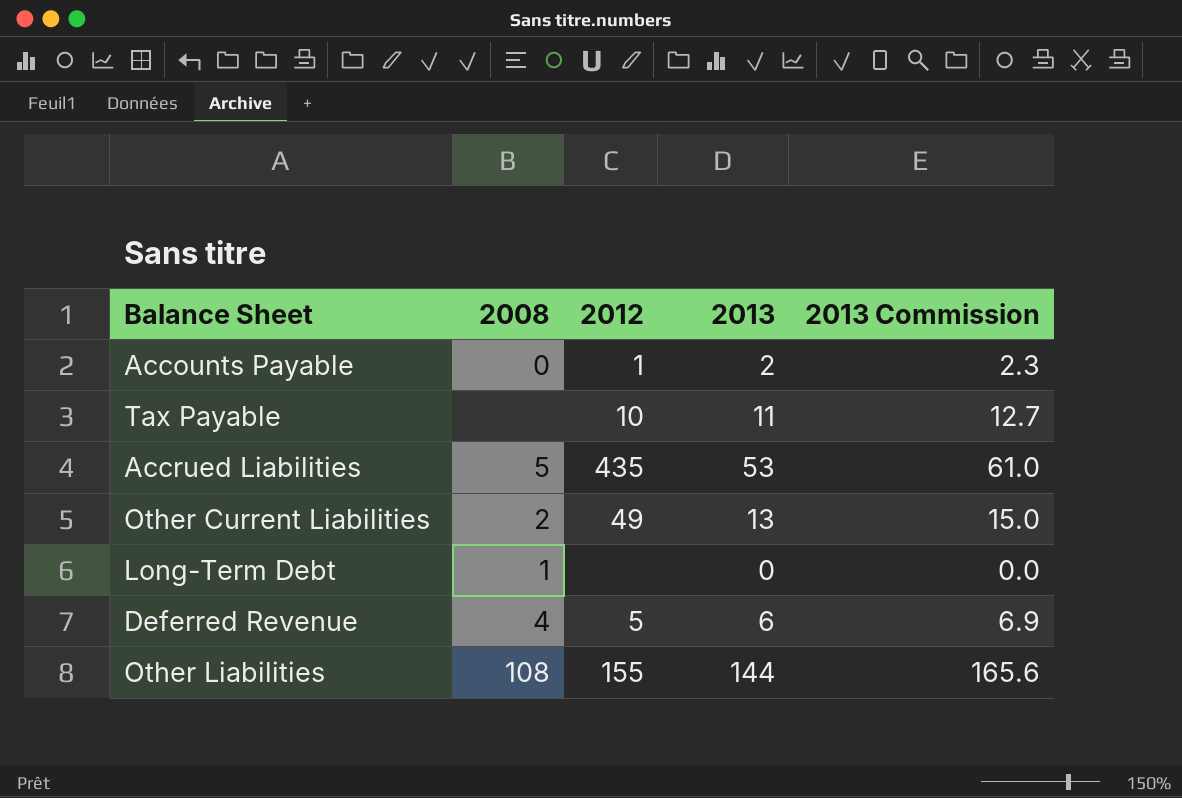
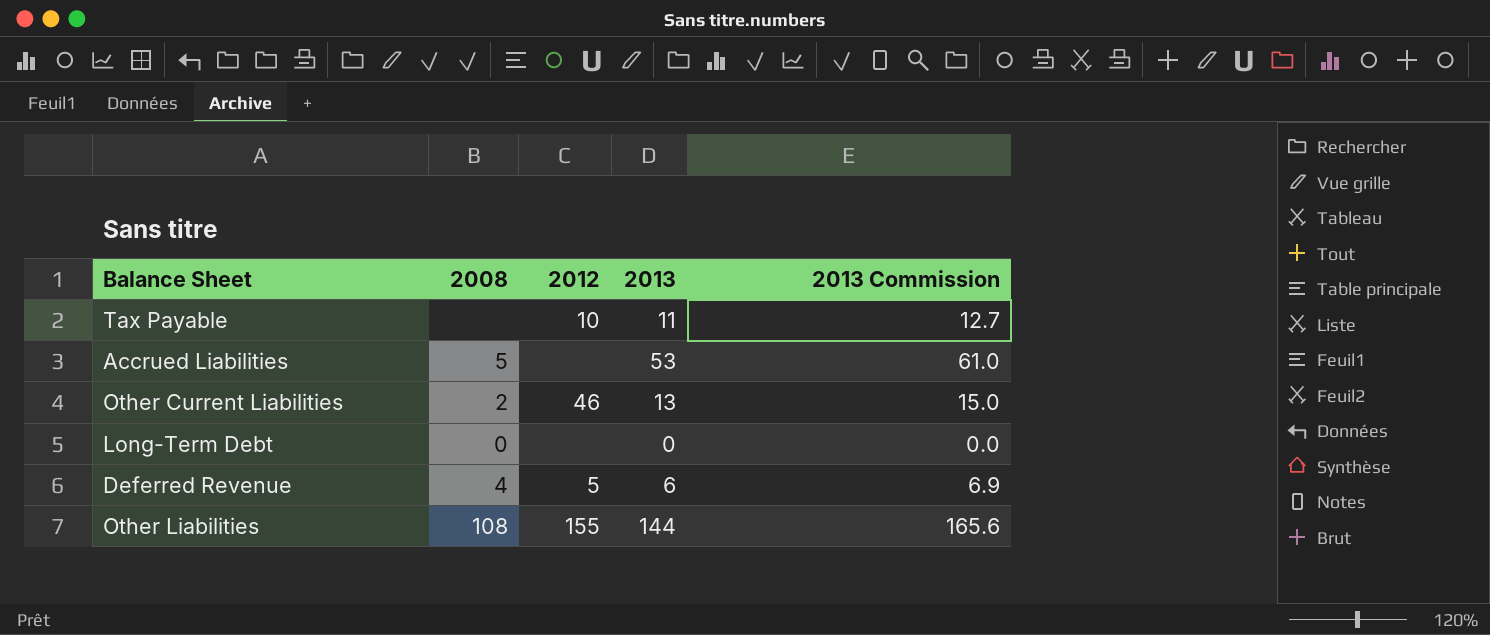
row Accounts Payable: 0 | 1 | 2 | 2.3 -> none
Accrued Liabilities | 2012: 435 -> none
Other Current Liabilities | 2012: 49 -> 46
Long-Term Debt | 2008: 1 -> 0

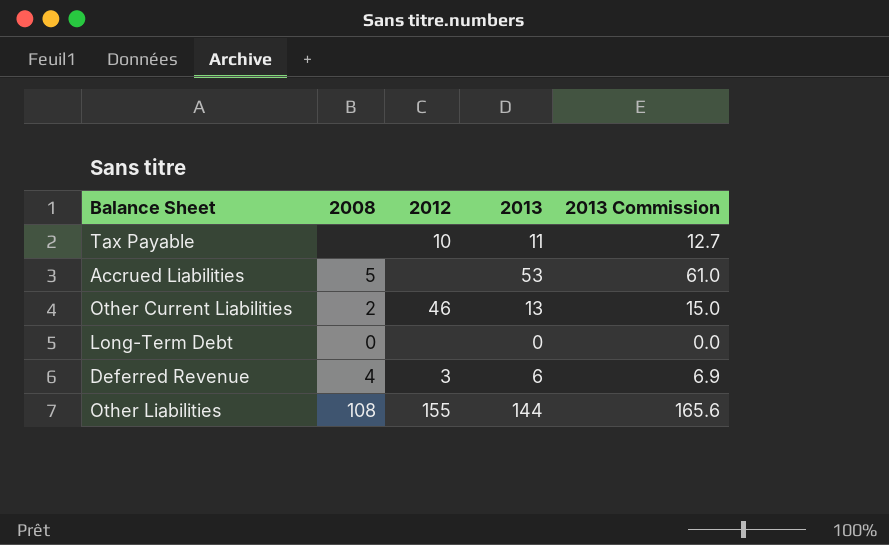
Deferred Revenue | 2012: 5 -> 3

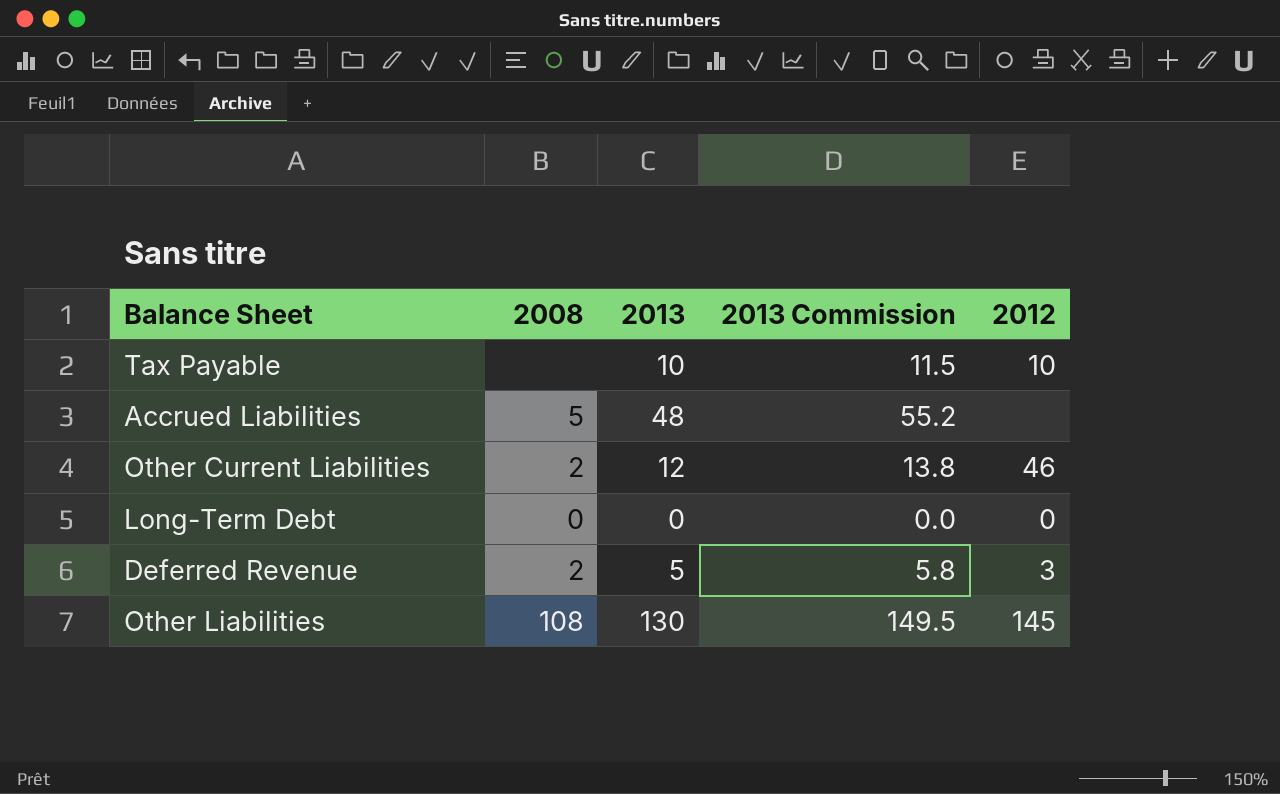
column 2012 | position: 3 -> 5
Tax Payable | 2013: 11 -> 10
Tax Payable | 2013 Commission: 12.7 -> 11.5
Accrued Liabilities | 2013: 53 -> 48
Accrued Liabilities | 2013 Commission: 61.0 -> 55.2
Other Current Liabilities | 2013: 13 -> 12
Other Current Liabilities | 2013 Commission: 15.0 -> 13.8
Long-Term Debt | 2012: none -> 0
Deferred Revenue | 2008: 4 -> 2
Deferred Revenue | 2013: 6 -> 5
Deferred Revenue | 2013 Commission: 6.9 -> 5.8
Other Liabilities | 2013: 144 -> 130
Other Liabilities | 2013 Commission: 165.6 -> 149.5
Other Liabilities | 2012: 155 -> 145

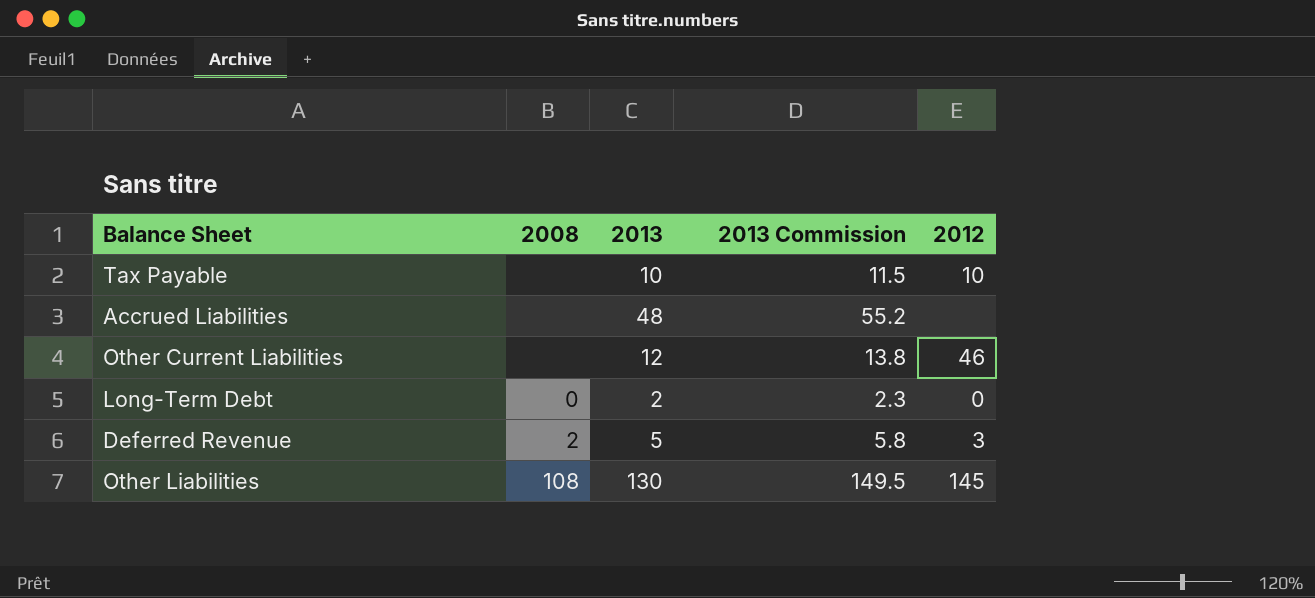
Accrued Liabilities | 2008: 5 -> none
Other Current Liabilities | 2008: 2 -> none
Long-Term Debt | 2013: 0 -> 2
Long-Term Debt | 2013 Commission: 0.0 -> 2.3

